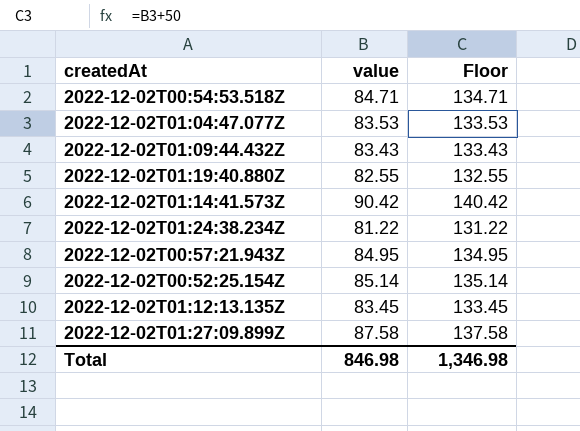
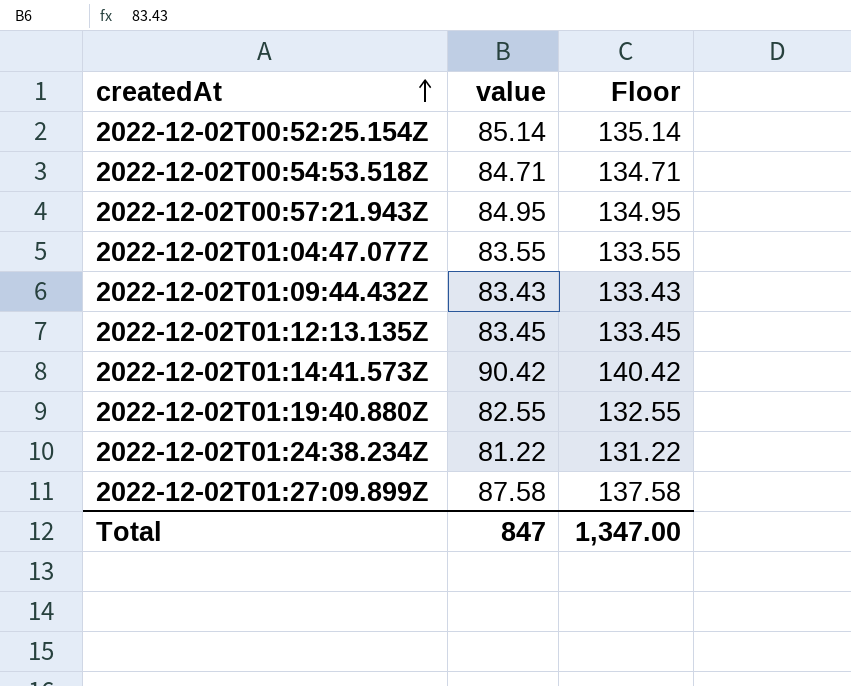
row order: none -> createdAt ascending
2022-12-02T01:04:47.077Z | value: 83.53 -> 83.55
2022-12-02T01:04:47.077Z | Floor: 133.53 -> 133.55
Total | value: 846.98 -> 847
Total | Floor: 1,346.98 -> 1,347.00

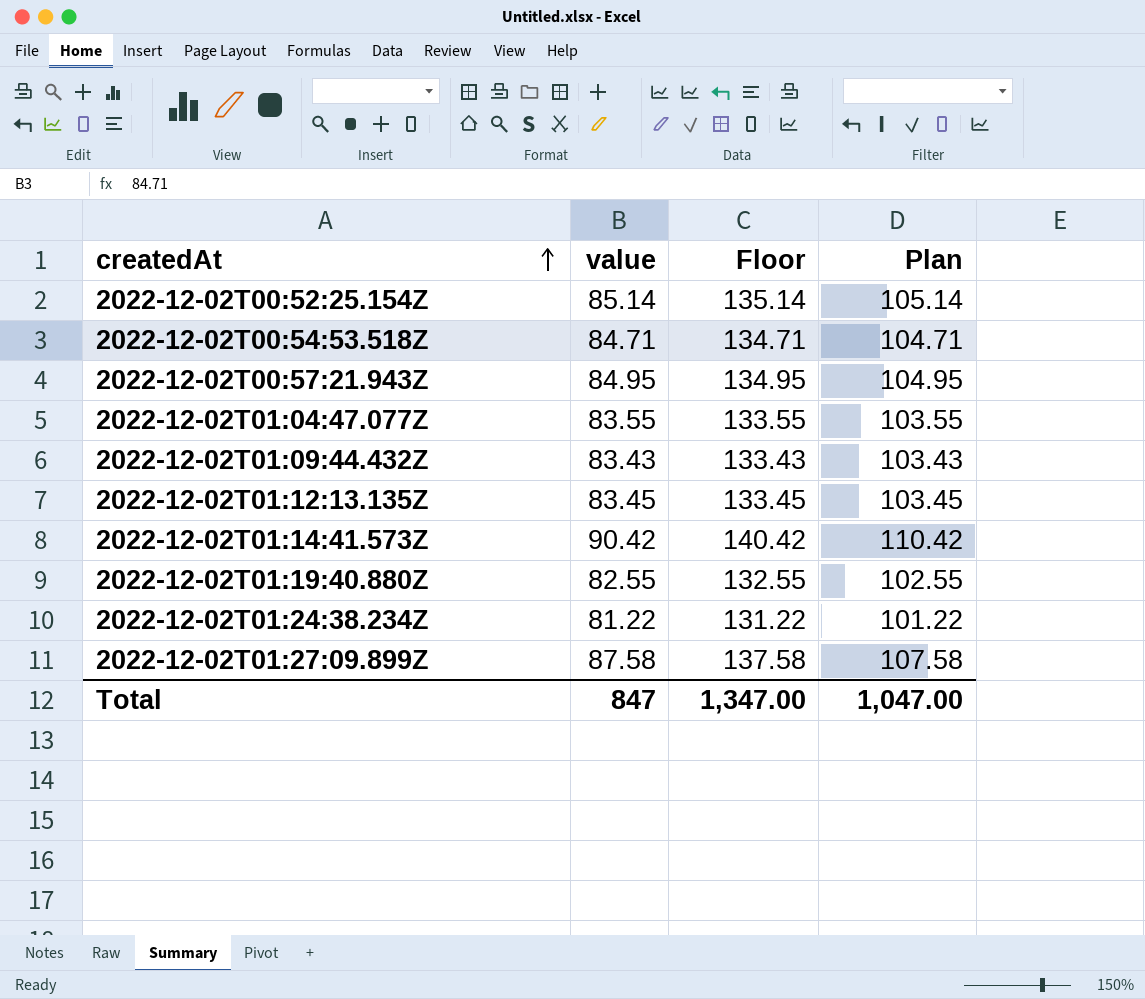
column Plan | formula: none -> [value] + 20

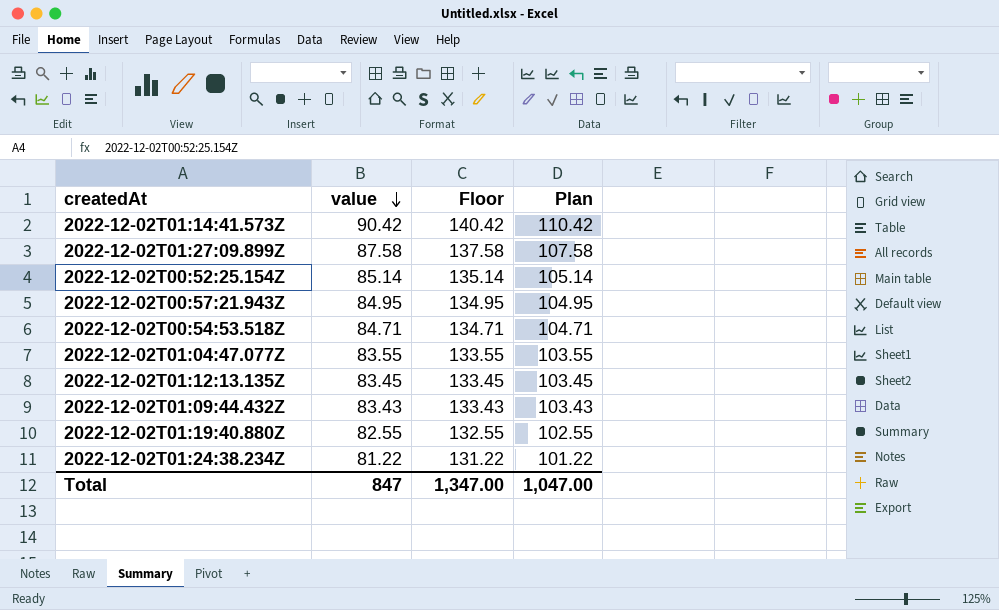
row order: createdAt ascending -> value descending

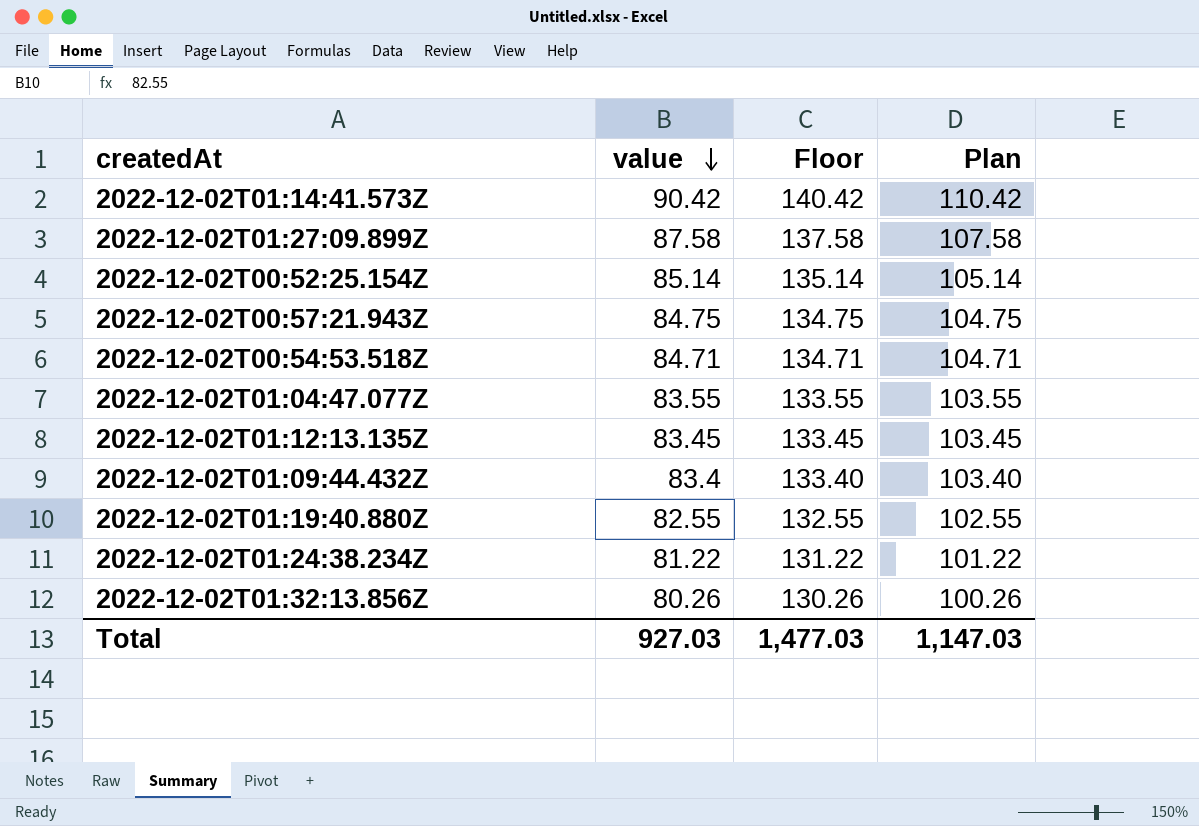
2022-12-02T00:57:21.943Z | value: 84.95 -> 84.75
2022-12-02T00:57:21.943Z | Floor: 134.95 -> 134.75
2022-12-02T00:57:21.943Z | Plan: 104.95 -> 104.75
2022-12-02T01:09:44.432Z | value: 83.43 -> 83.4
2022-12-02T01:09:44.432Z | Floor: 133.43 -> 133.40
2022-12-02T01:09:44.432Z | Plan: 103.43 -> 103.40
row 2022-12-02T01:32:13.856Z: none -> 80.26 | 130.26 | 100.26
Total | value: 847 -> 927.03
Total | Floor: 1,347.00 -> 1,477.03
Total | Plan: 1,047.00 -> 1,147.03

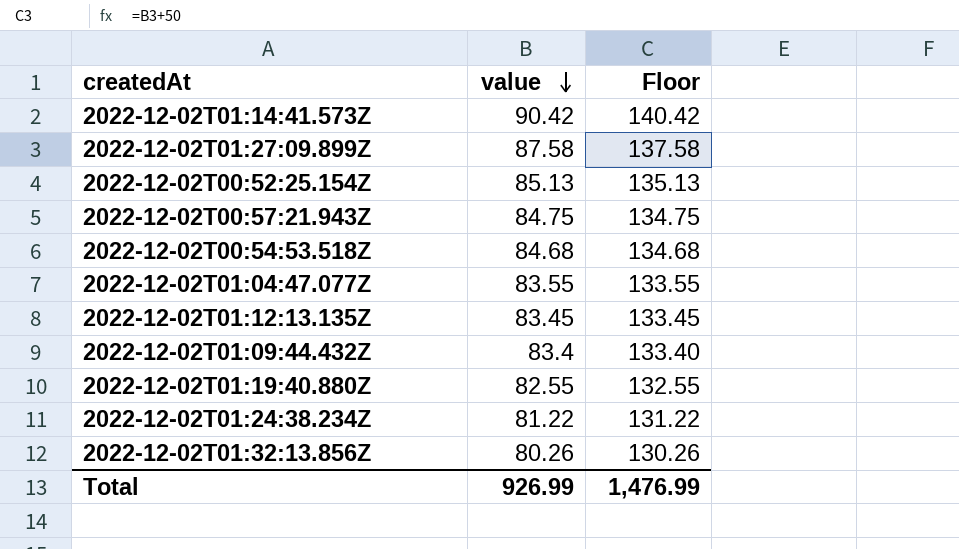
column Plan | formula: [value] + 20 -> none
2022-12-02T00:52:25.154Z | value: 85.14 -> 85.13
2022-12-02T00:52:25.154Z | Floor: 135.14 -> 135.13
2022-12-02T00:54:53.518Z | value: 84.71 -> 84.68
2022-12-02T00:54:53.518Z | Floor: 134.71 -> 134.68
Total | value: 927.03 -> 926.99
Total | Floor: 1,477.03 -> 1,476.99

